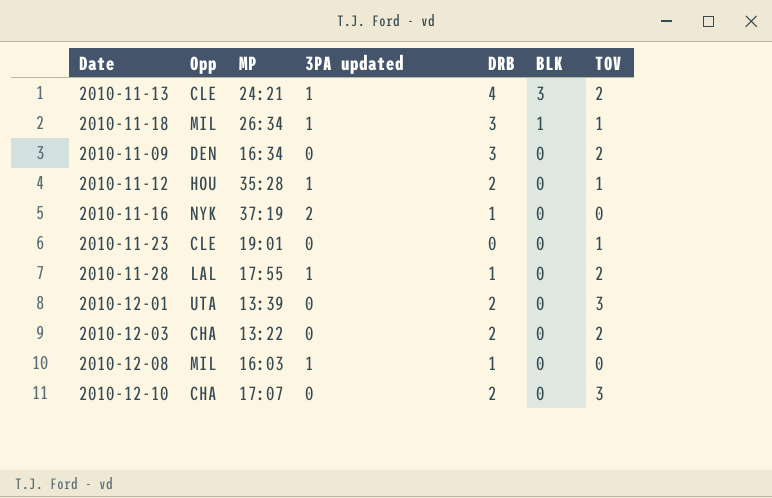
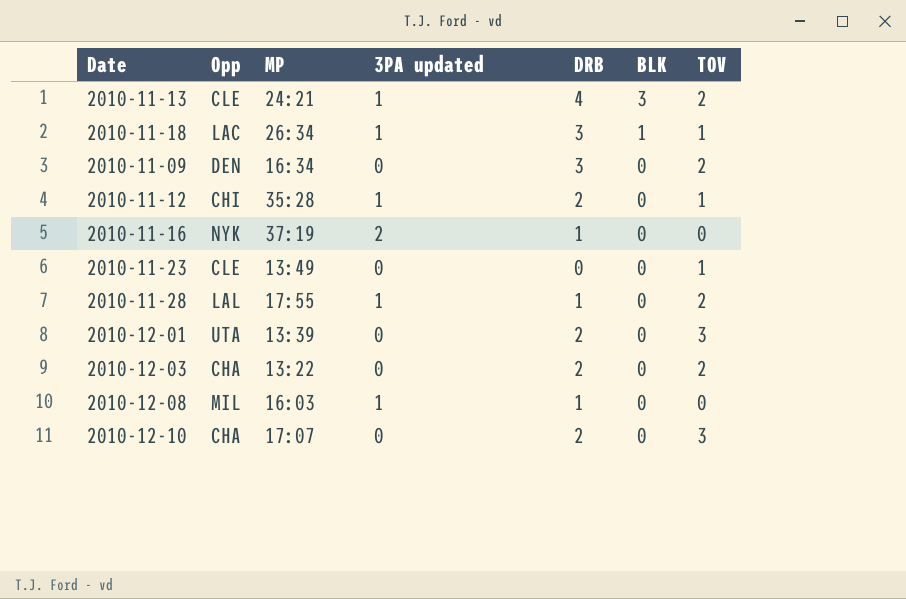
2010-11-18 | Opp: MIL -> LAC
2010-11-12 | Opp: HOU -> CHI
2010-11-23 | MP: 19:01 -> 13:49

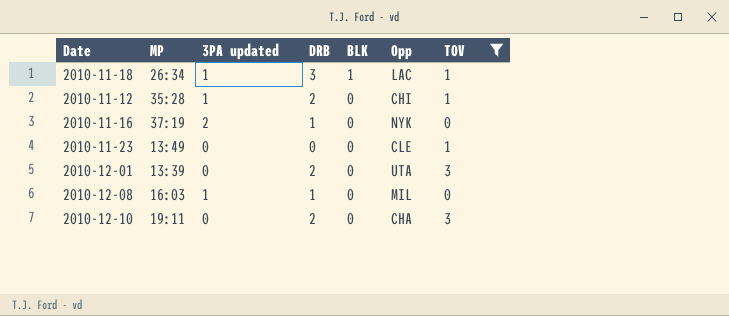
filter: none -> TOV != 2
column Opp | position: 2 -> 6
2010-12-10 | MP: 17:07 -> 19:11

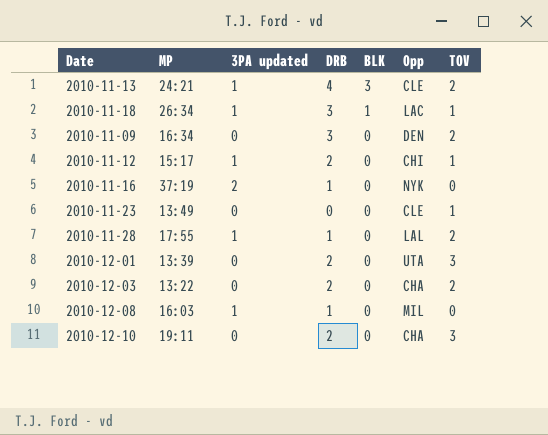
filter: TOV != 2 -> none
2010-11-12 | MP: 35:28 -> 15:17

